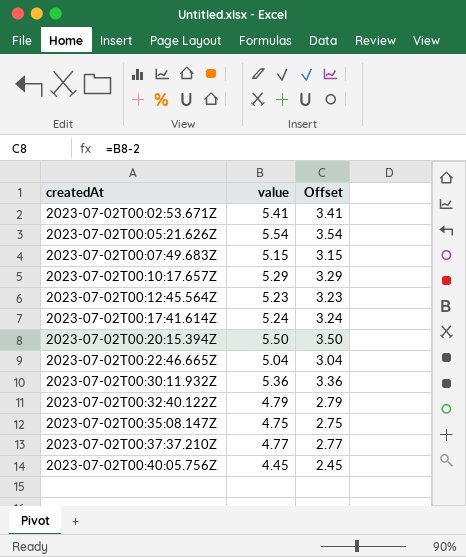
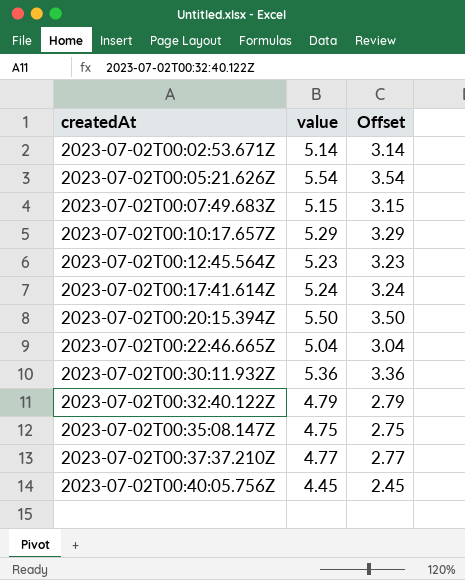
2023-07-02T00:02:53.671Z | value: 5.41 -> 5.14
2023-07-02T00:02:53.671Z | Offset: 3.41 -> 3.14

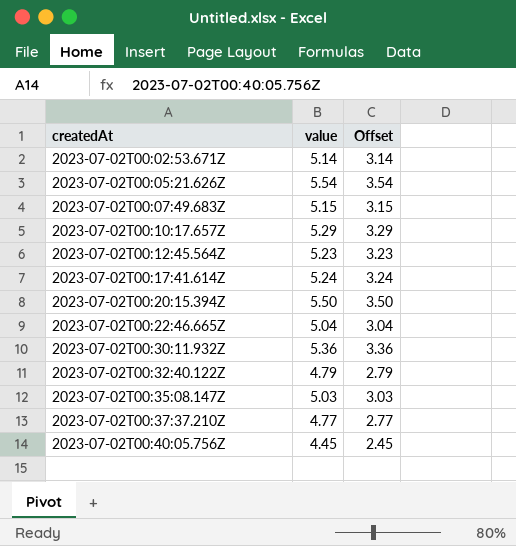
2023-07-02T00:35:08.147Z | value: 4.75 -> 5.03
2023-07-02T00:35:08.147Z | Offset: 2.75 -> 3.03

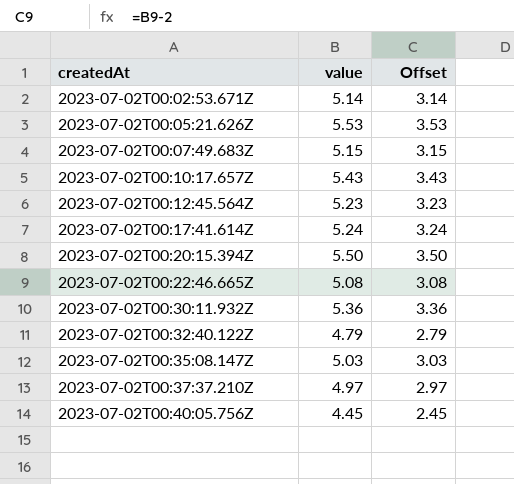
2023-07-02T00:05:21.626Z | value: 5.54 -> 5.53
2023-07-02T00:05:21.626Z | Offset: 3.54 -> 3.53
2023-07-02T00:10:17.657Z | value: 5.29 -> 5.43
2023-07-02T00:10:17.657Z | Offset: 3.29 -> 3.43
2023-07-02T00:22:46.665Z | value: 5.04 -> 5.08
2023-07-02T00:22:46.665Z | Offset: 3.04 -> 3.08
2023-07-02T00:37:37.210Z | value: 4.77 -> 4.97
2023-07-02T00:37:37.210Z | Offset: 2.77 -> 2.97

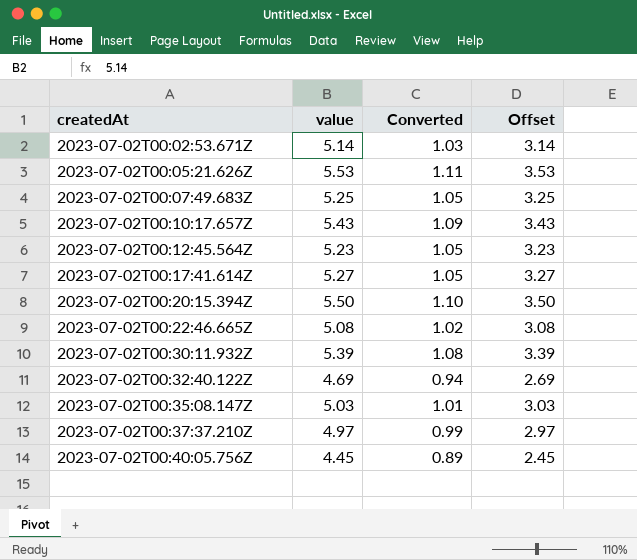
column Converted | formula: none -> [value] * 0.2
2023-07-02T00:07:49.683Z | value: 5.15 -> 5.25
2023-07-02T00:07:49.683Z | Offset: 3.15 -> 3.25
2023-07-02T00:17:41.614Z | value: 5.24 -> 5.27
2023-07-02T00:17:41.614Z | Offset: 3.24 -> 3.27
2023-07-02T00:30:11.932Z | value: 5.36 -> 5.39
2023-07-02T00:30:11.932Z | Offset: 3.36 -> 3.39
2023-07-02T00:32:40.122Z | value: 4.79 -> 4.69
2023-07-02T00:32:40.122Z | Offset: 2.79 -> 2.69

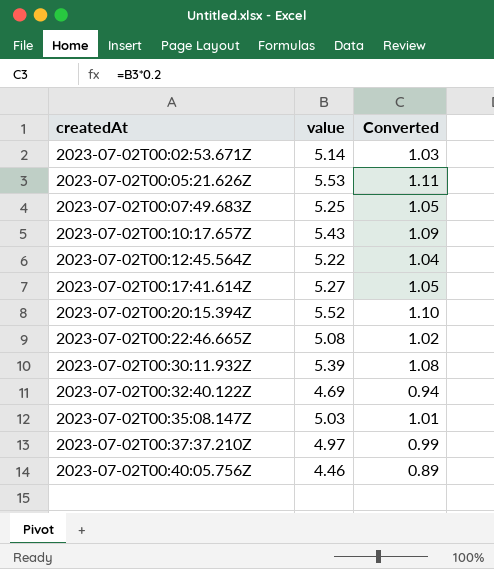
column Offset | formula: [value] - 2 -> none
2023-07-02T00:12:45.564Z | value: 5.23 -> 5.22
2023-07-02T00:12:45.564Z | Converted: 1.05 -> 1.04
2023-07-02T00:20:15.394Z | value: 5.50 -> 5.52
2023-07-02T00:40:05.756Z | value: 4.45 -> 4.46

